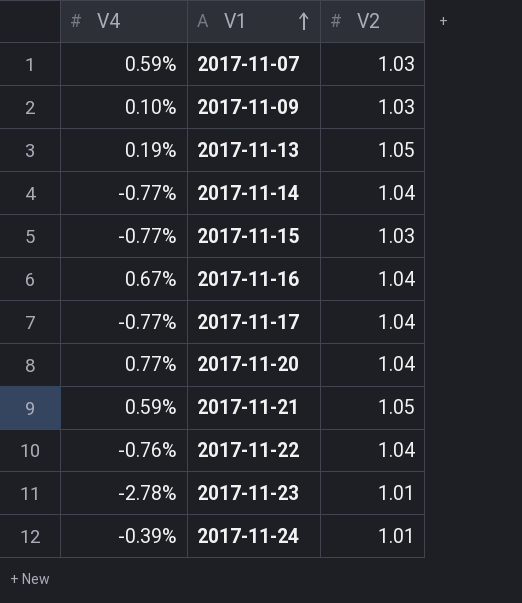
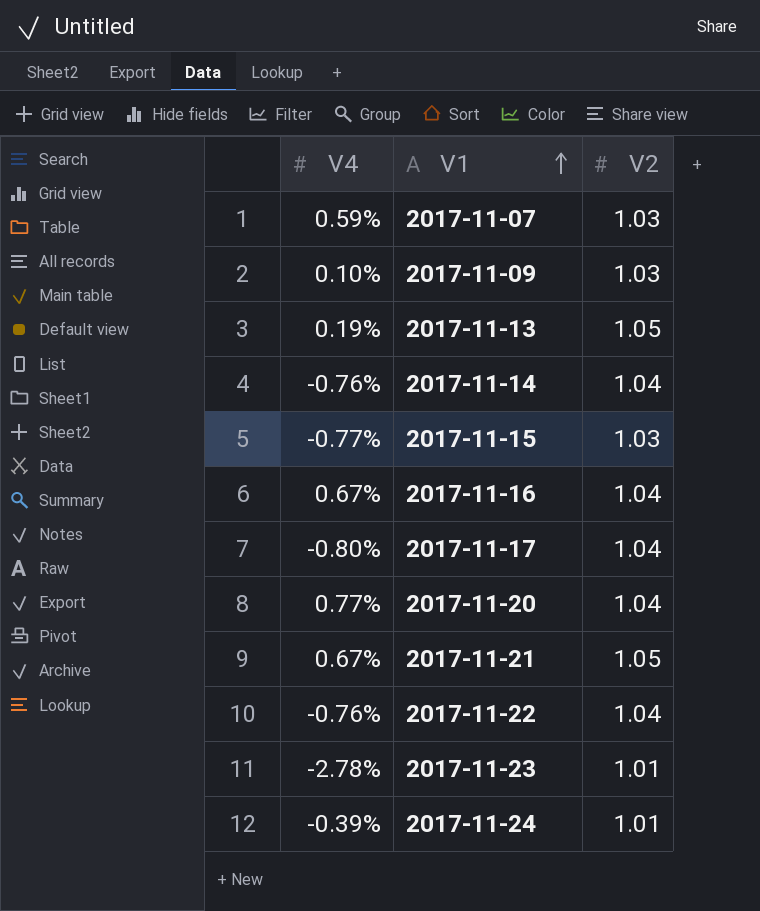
2017-11-14 | V4: -0.77% -> -0.76%
2017-11-17 | V4: -0.77% -> -0.80%
2017-11-21 | V4: 0.59% -> 0.67%

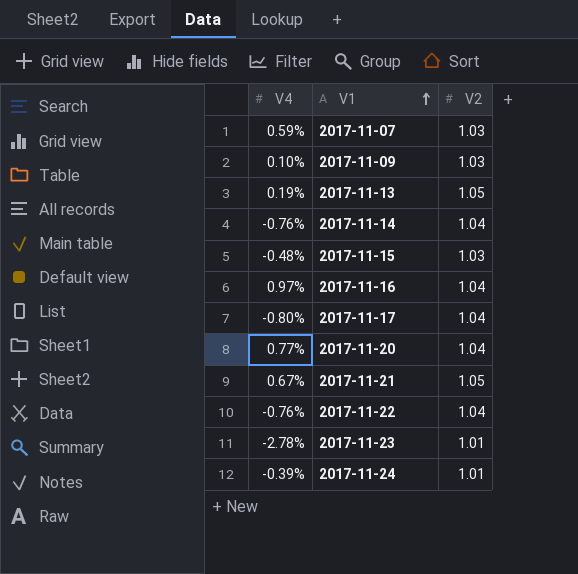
2017-11-15 | V4: -0.77% -> -0.48%
2017-11-16 | V4: 0.67% -> 0.97%

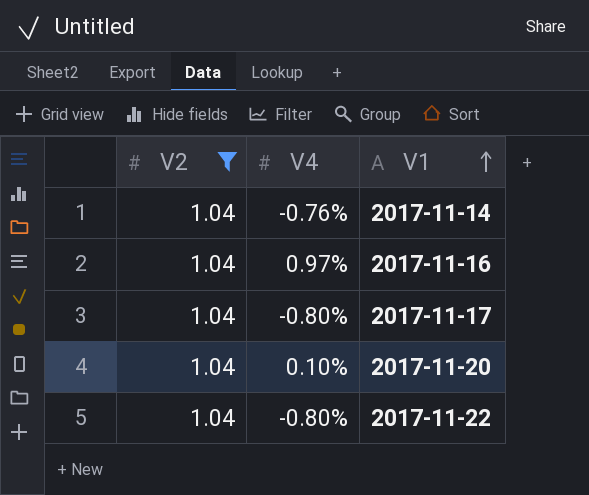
filter: none -> V2 = 1.04
column V2 | position: 3 -> 1
2017-11-20 | V4: 0.77% -> 0.10%
2017-11-22 | V4: -0.76% -> -0.80%

